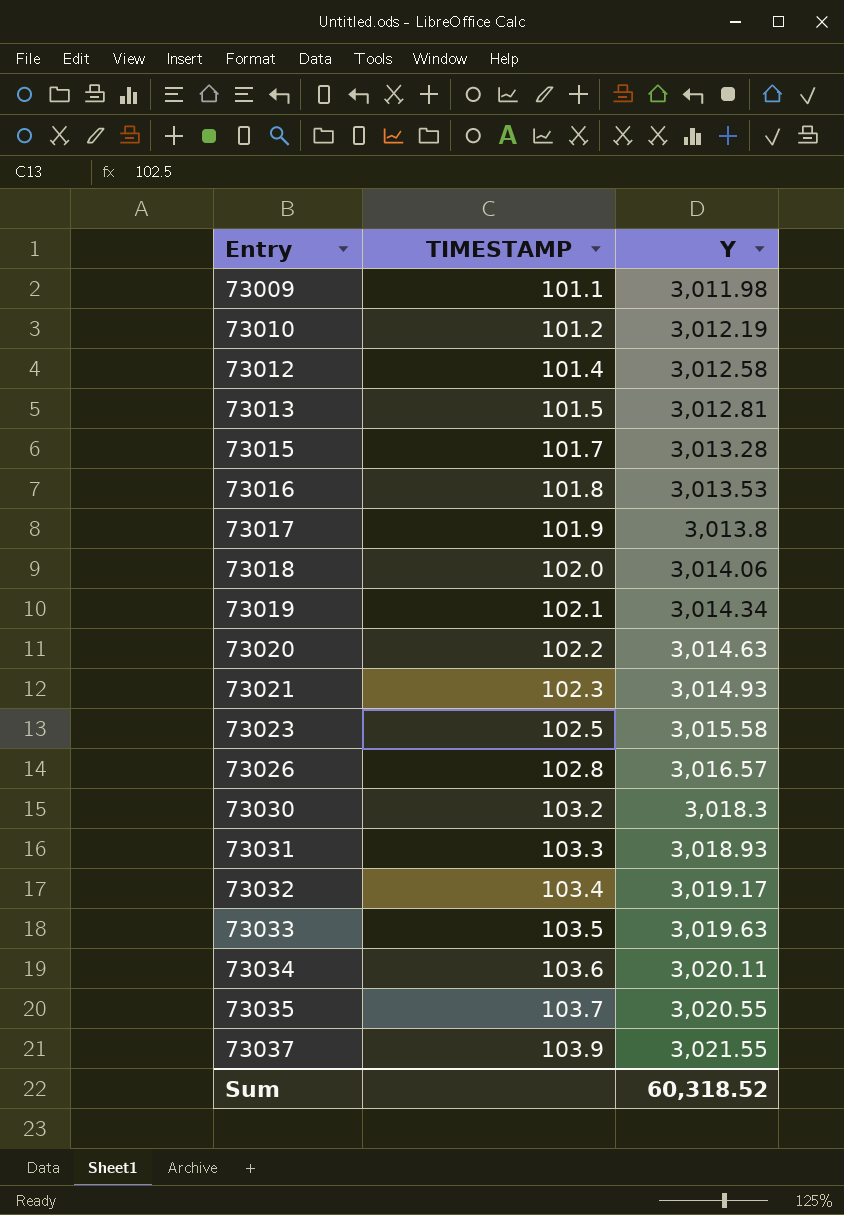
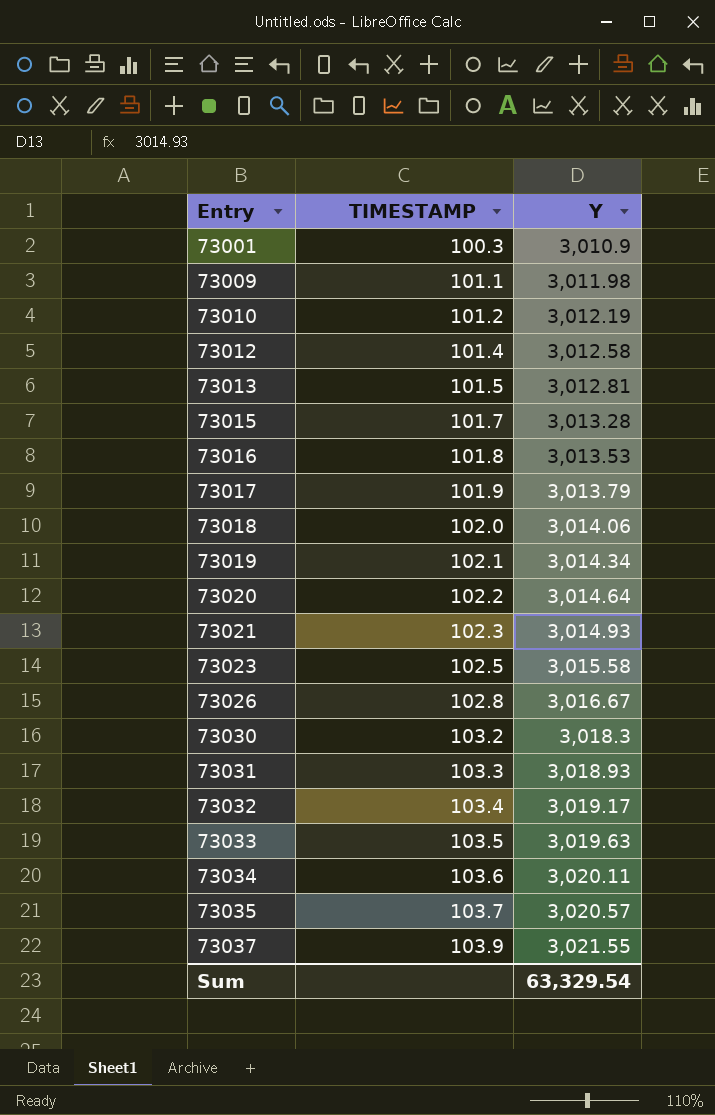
row 73001: none -> 100.3 | 3,010.9
73017 | Y: 3,013.8 -> 3,013.79
73020 | Y: 3,014.63 -> 3,014.64
73026 | Y: 3,016.57 -> 3,016.67
73035 | Y: 3,020.55 -> 3,020.57
Sum | Y: 60,318.52 -> 63,329.54

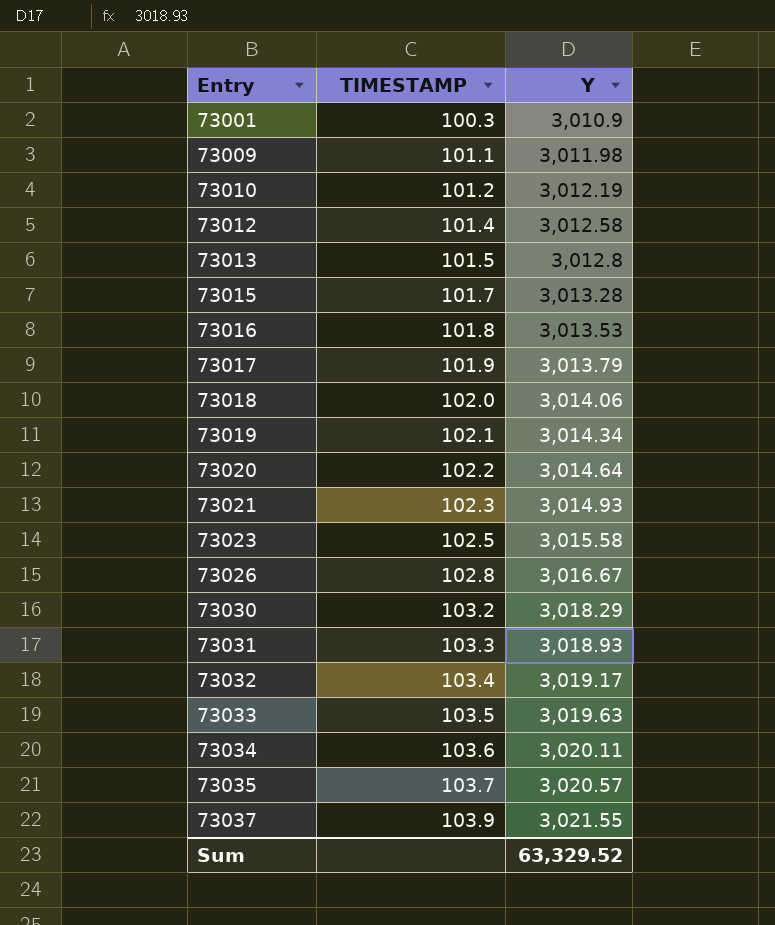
73013 | Y: 3,012.81 -> 3,012.8
73030 | Y: 3,018.3 -> 3,018.29
Sum | Y: 63,329.54 -> 63,329.52

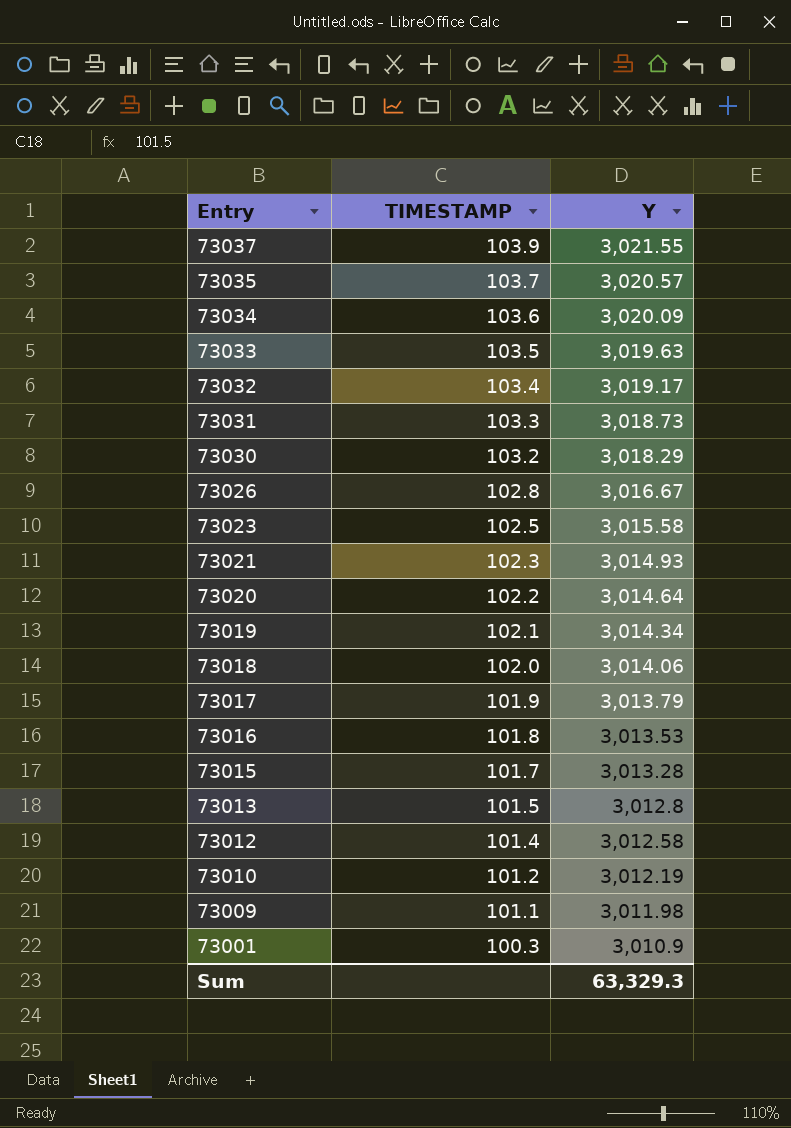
row order: Entry ascending -> Entry descending
73034 | Y: 3,020.11 -> 3,020.09
73031 | Y: 3,018.93 -> 3,018.73
Sum | Y: 63,329.52 -> 63,329.3

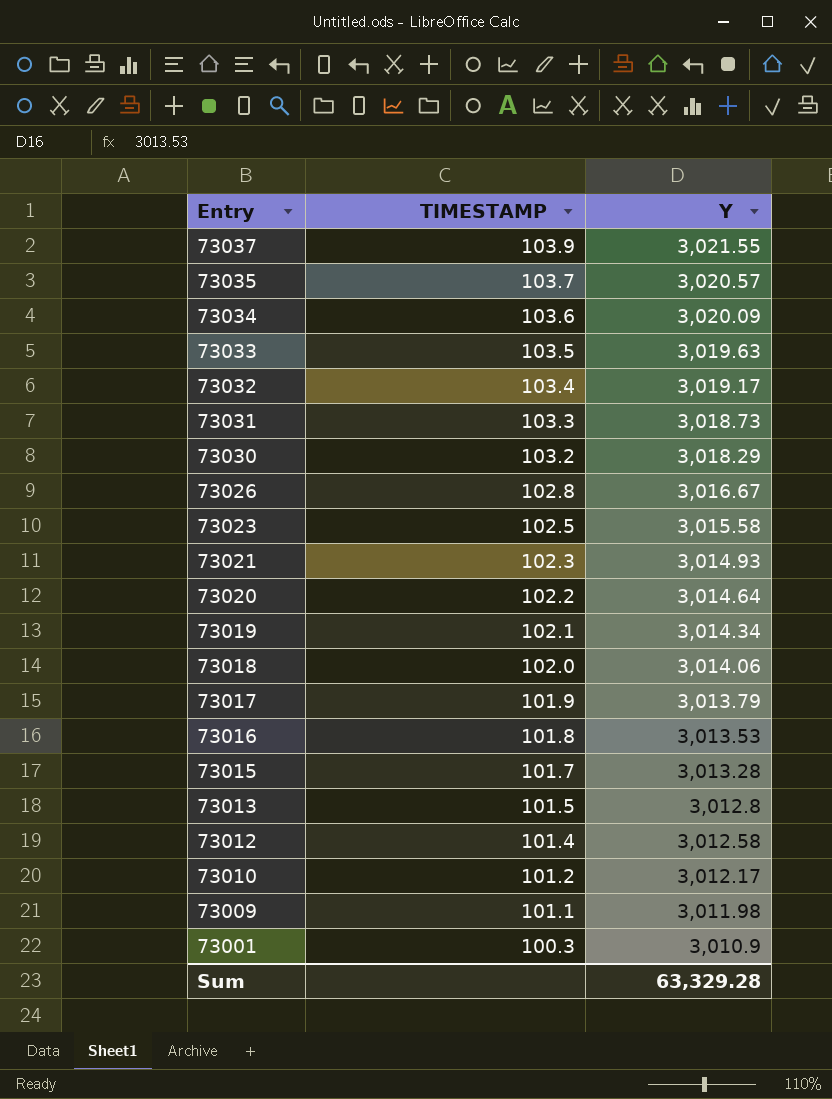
73010 | Y: 3,012.19 -> 3,012.17
Sum | Y: 63,329.3 -> 63,329.28

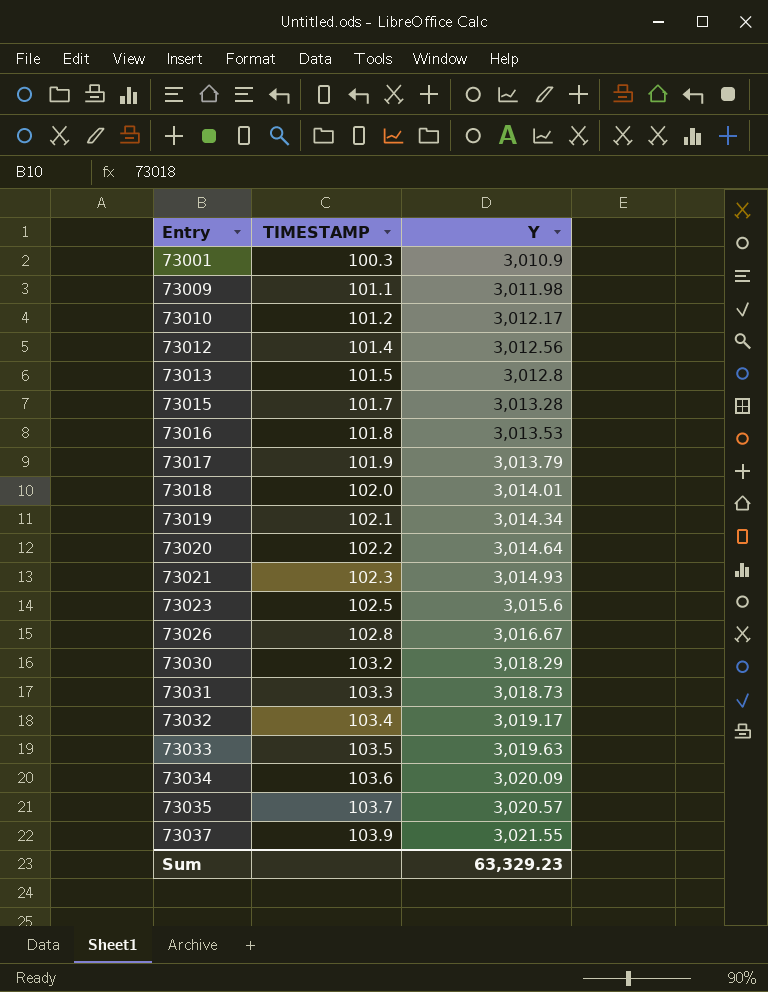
row order: Entry descending -> Entry ascending
73012 | Y: 3,012.58 -> 3,012.56
73018 | Y: 3,014.06 -> 3,014.01
73023 | Y: 3,015.58 -> 3,015.6
Sum | Y: 63,329.28 -> 63,329.23

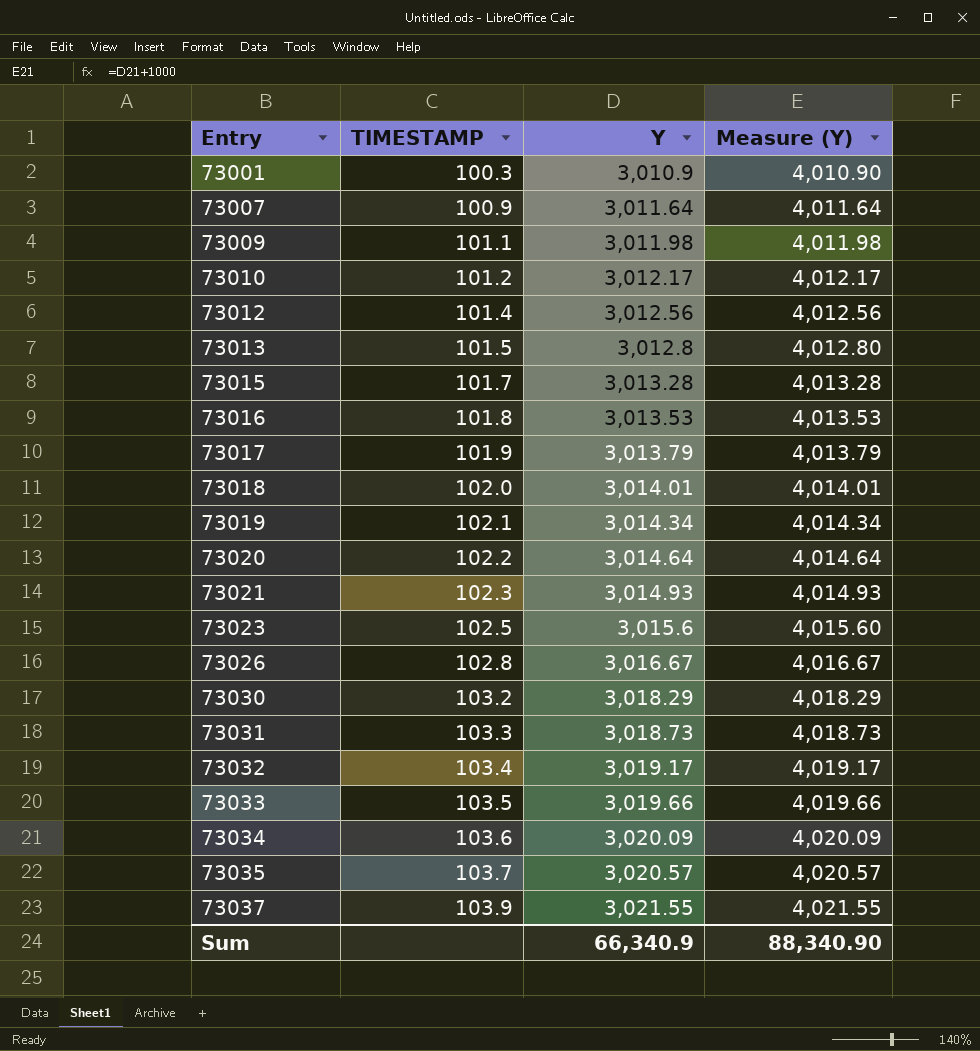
column Measure (Y) | formula: none -> [Y] + 1000
row 73007: none -> 100.9 | 3,011.64 | 4,011.64
73033 | Y: 3,019.63 -> 3,019.66
Sum | Y: 63,329.23 -> 66,340.9

